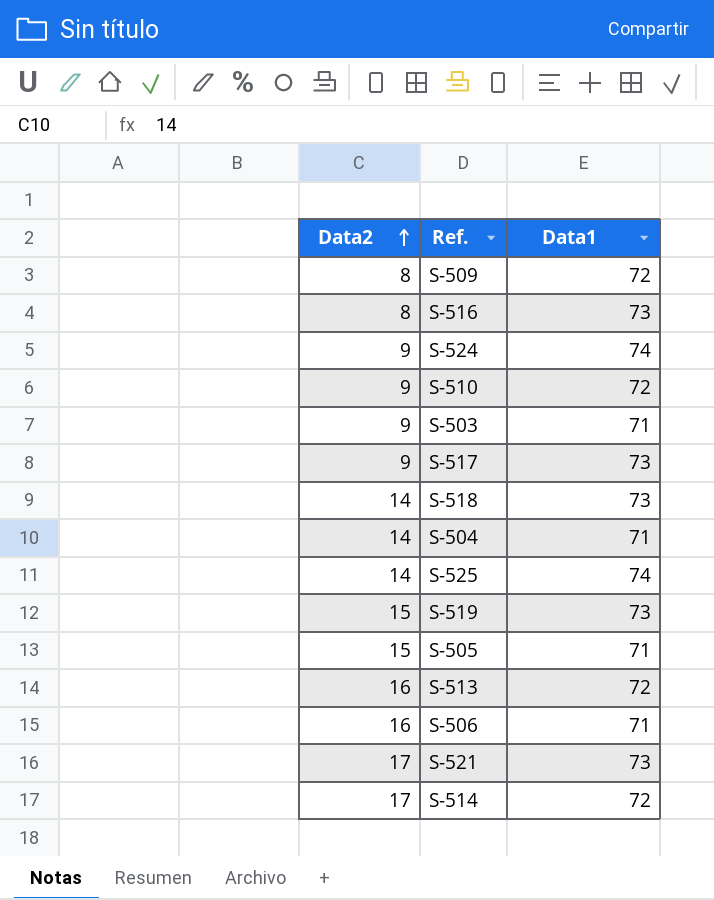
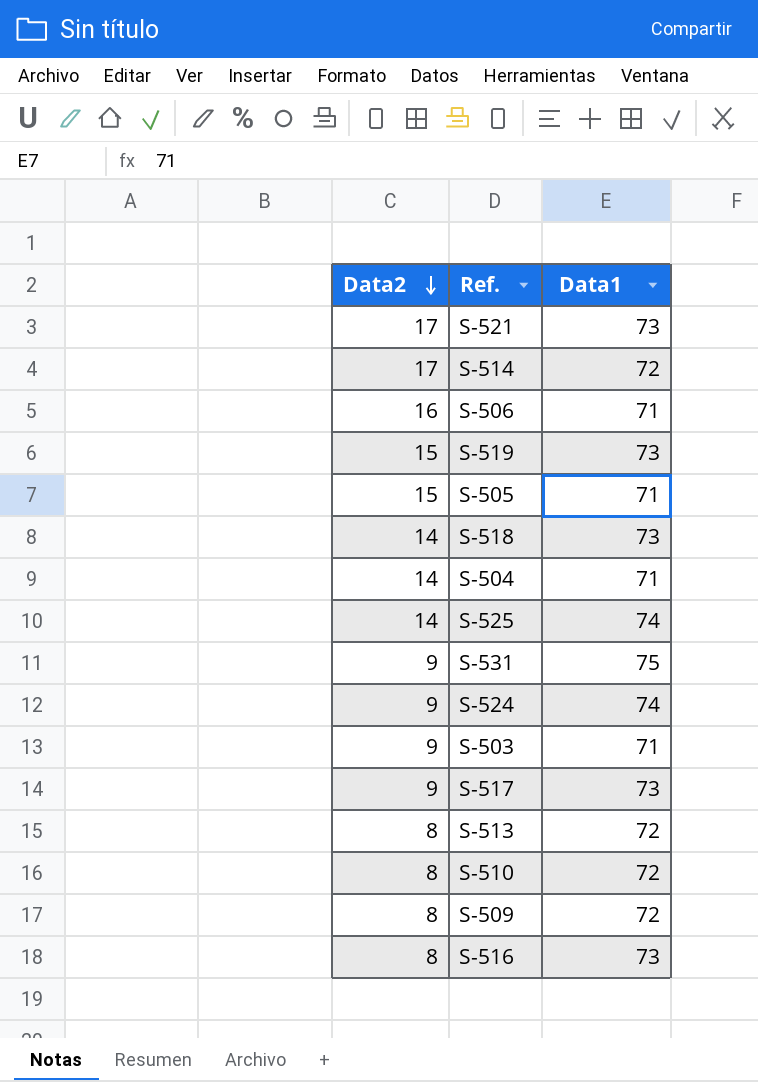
row order: Data2 ascending -> Data2 descending
row S-531: none -> 9 | 75
S-513 | Data2: 16 -> 8
S-510 | Data2: 9 -> 8

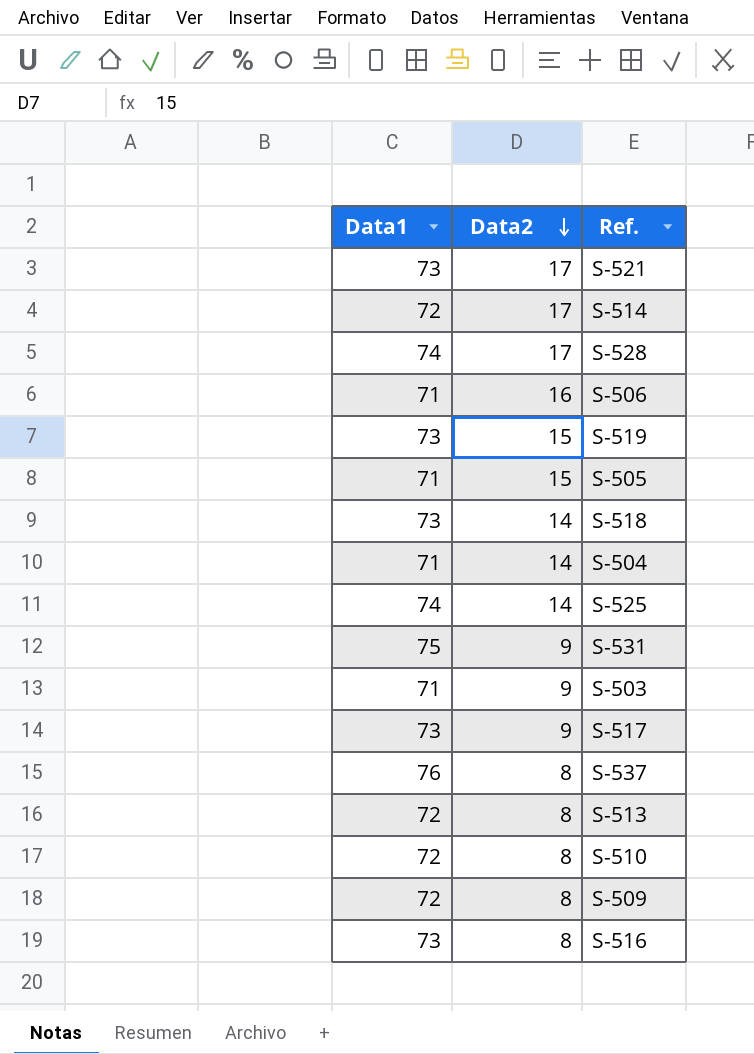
column Data1 | position: 3 -> 1
row S-524: 9 | 74 -> none
row S-528: none -> 74 | 17
row S-537: none -> 76 | 8

